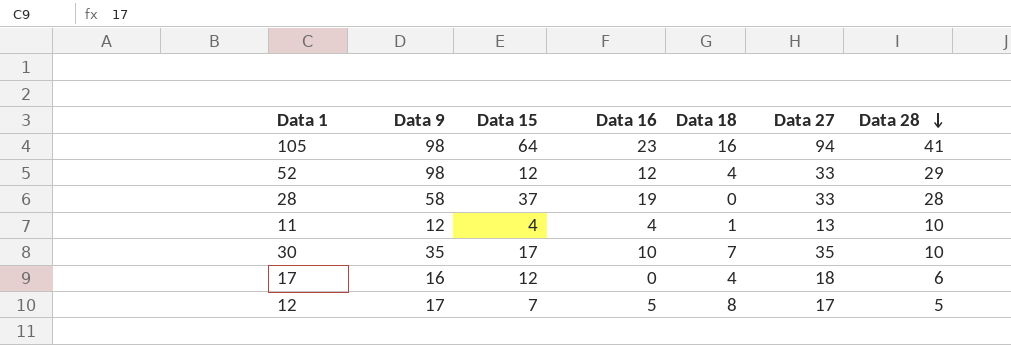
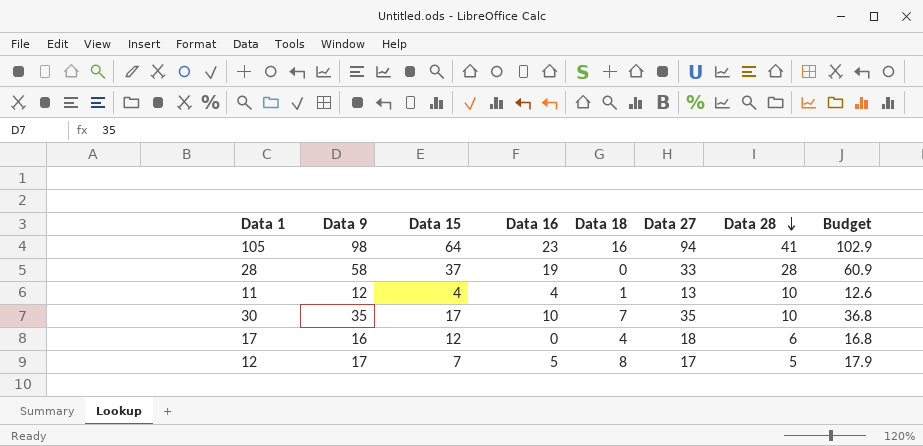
column Budget | formula: none -> [Data 9] * 1.05
row 52: 98 | 12 | 12 | 4 | 33 | 29 -> none

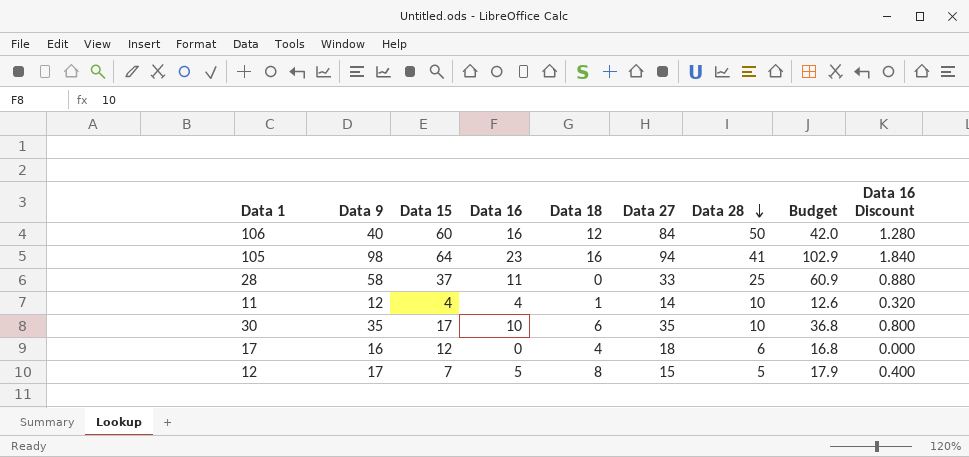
column Data 16 Discount | formula: none -> [Data 16] * 0.08
row 106: none -> 40 | 60 | 16 | 12 | 84 | 50 | 42.0 | 1.280
28 | Data 16: 19 -> 11
28 | Data 28: 28 -> 25
11 | Data 27: 13 -> 14
30 | Data 18: 7 -> 6
12 | Data 27: 17 -> 15

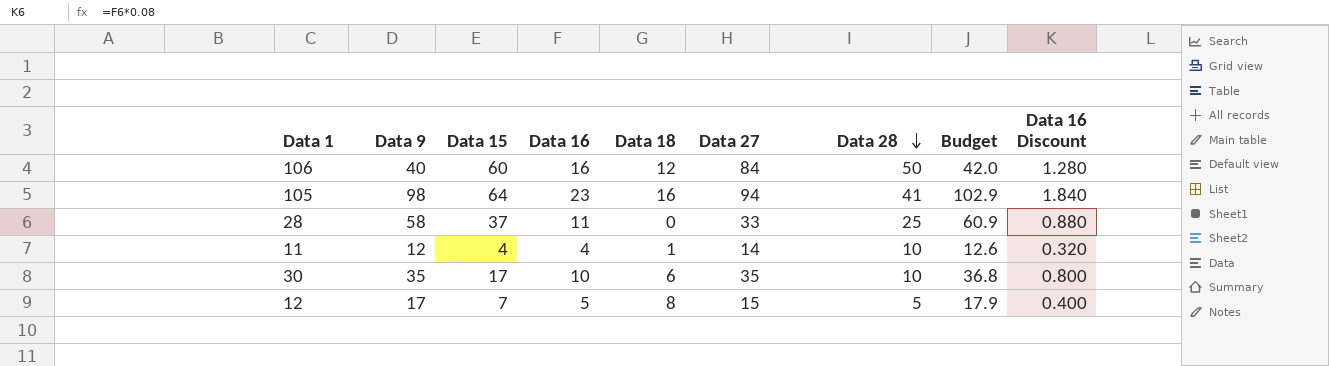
row 17: 16 | 12 | 0 | 4 | 18 | 6 | 16.8 | 0.000 -> none

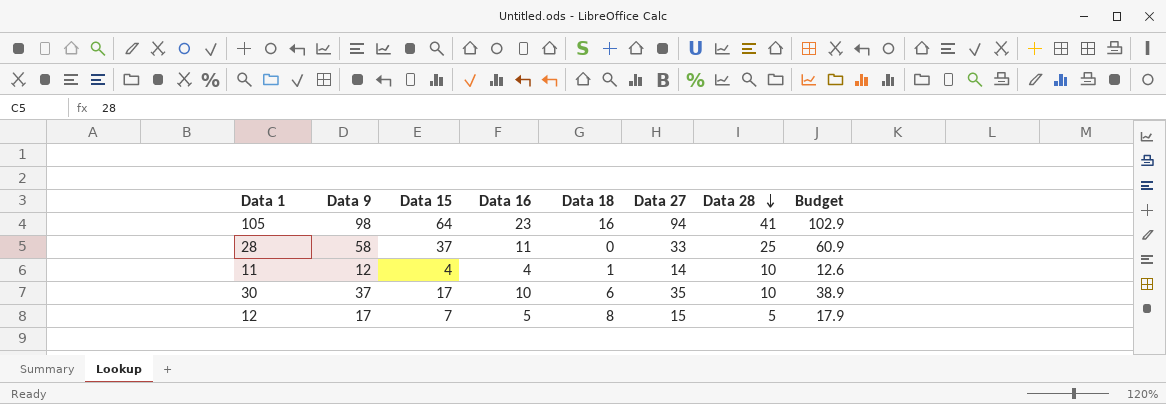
column Data 16 Discount | formula: [Data 16] * 0.08 -> none
row 106: 40 | 60 | 16 | 12 | 84 | 50 | 42.0 | 1.280 -> none
30 | Data 9: 35 -> 37
30 | Budget: 36.8 -> 38.9

